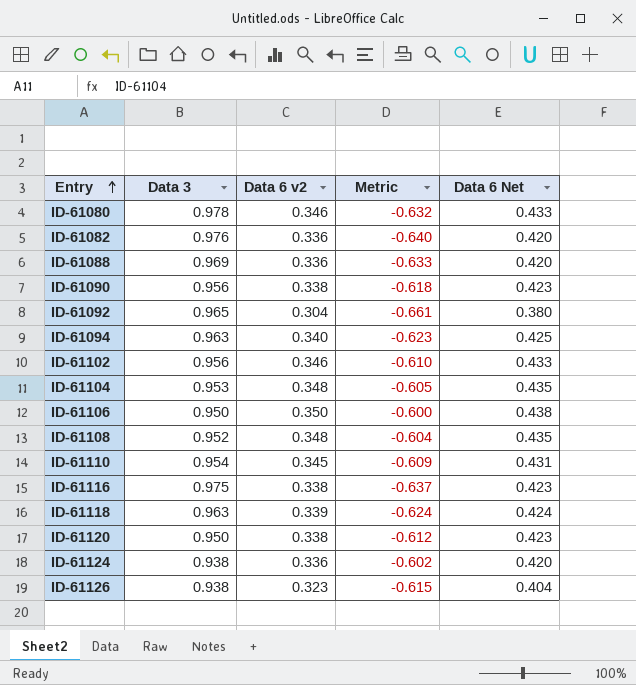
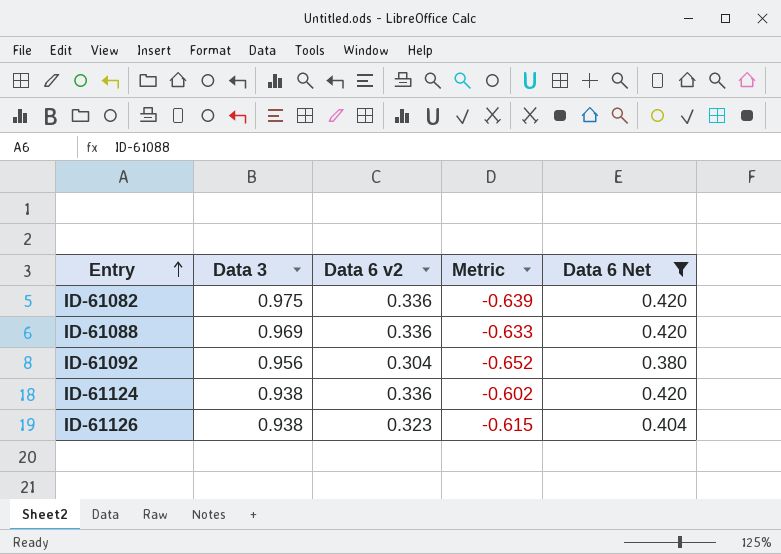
filter: none -> Data 6 Net <= 0.420
ID-61082 | Data 3: 0.976 -> 0.975
ID-61082 | Metric: -0.640 -> -0.639
ID-61092 | Data 3: 0.965 -> 0.956
ID-61092 | Metric: -0.661 -> -0.652

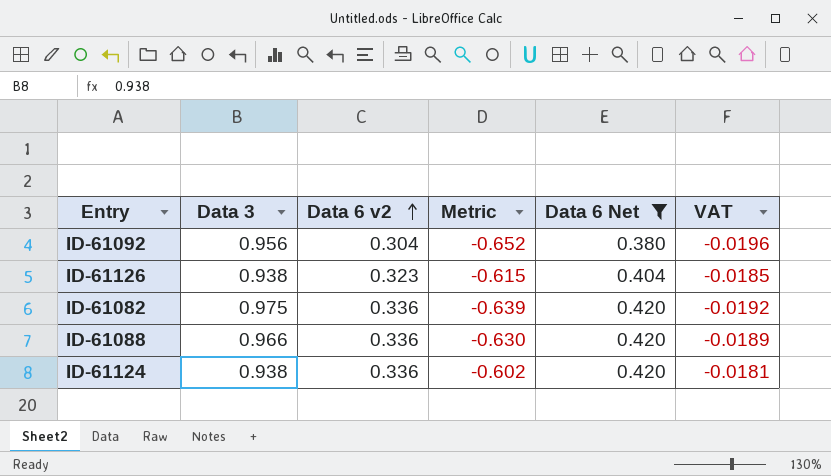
row order: Entry ascending -> Data 6 v2 ascending
column VAT | formula: none -> [Metric] * 0.03
ID-61088 | Data 3: 0.969 -> 0.966
ID-61088 | Metric: -0.633 -> -0.630

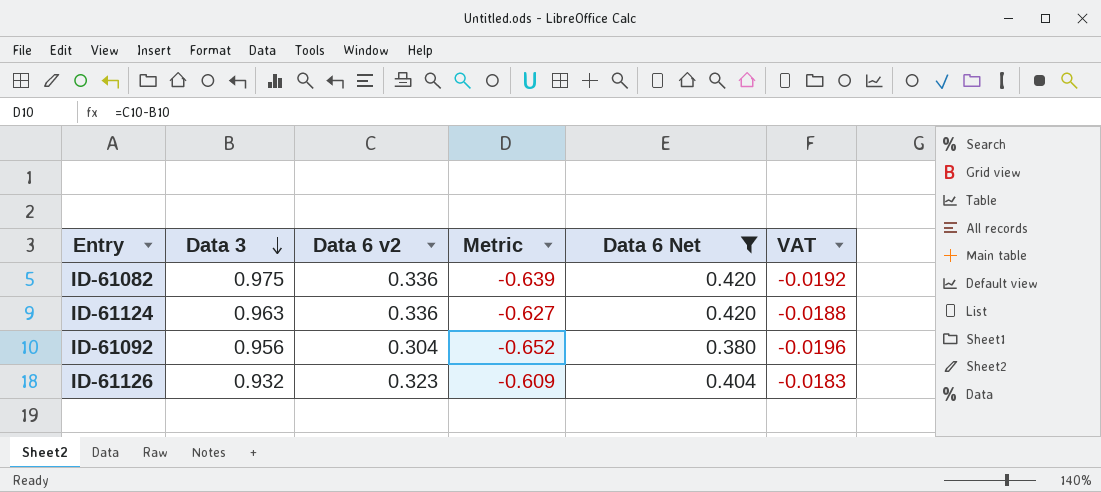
row order: Data 6 v2 ascending -> Data 3 descending
row ID-61088: 0.966 | 0.336 | -0.630 | 0.420 | -0.0189 -> none
ID-61124 | Data 3: 0.938 -> 0.963
ID-61124 | Metric: -0.602 -> -0.627
ID-61124 | VAT: -0.0181 -> -0.0188
ID-61126 | Data 3: 0.938 -> 0.932
ID-61126 | Metric: -0.615 -> -0.609
ID-61126 | VAT: -0.0185 -> -0.0183

